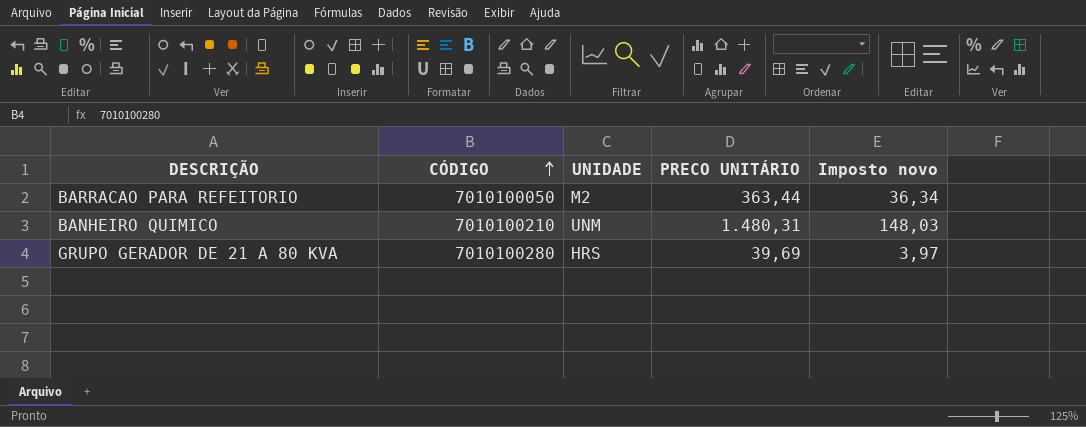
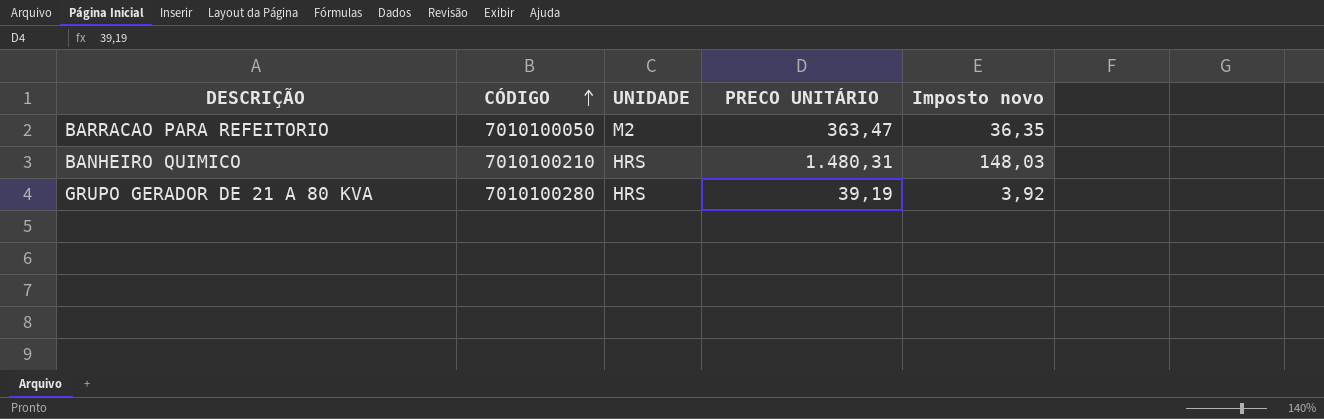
BARRACAO PARA REFEITORIO | PRECO UNITÁRIO: 363,44 -> 363,47
BARRACAO PARA REFEITORIO | Imposto novo: 36,34 -> 36,35
BANHEIRO QUIMICO | UNIDADE: UNM -> HRS
GRUPO GERADOR DE 21 A 80 KVA | PRECO UNITÁRIO: 39,69 -> 39,19
GRUPO GERADOR DE 21 A 80 KVA | Imposto novo: 3,97 -> 3,92

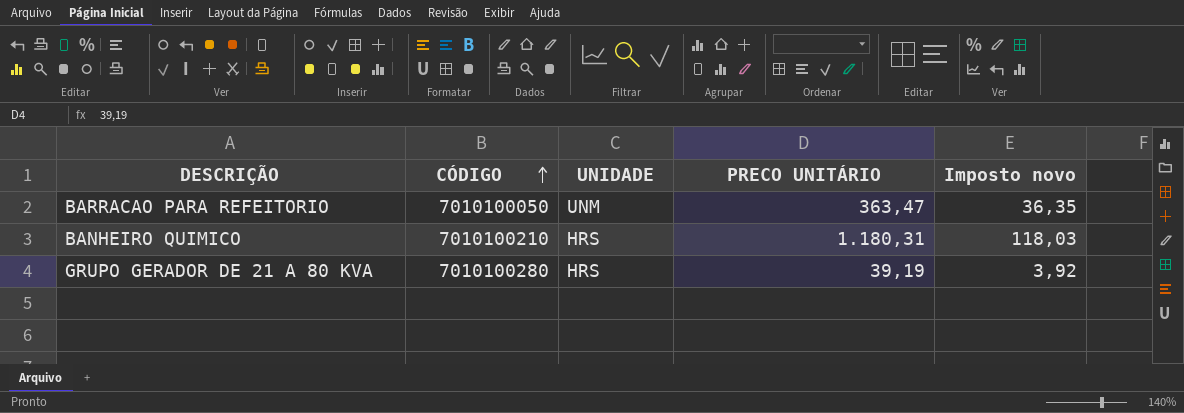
BARRACAO PARA REFEITORIO | UNIDADE: M2 -> UNM
BANHEIRO QUIMICO | PRECO UNITÁRIO: 1.480,31 -> 1.180,31
BANHEIRO QUIMICO | Imposto novo: 148,03 -> 118,03

